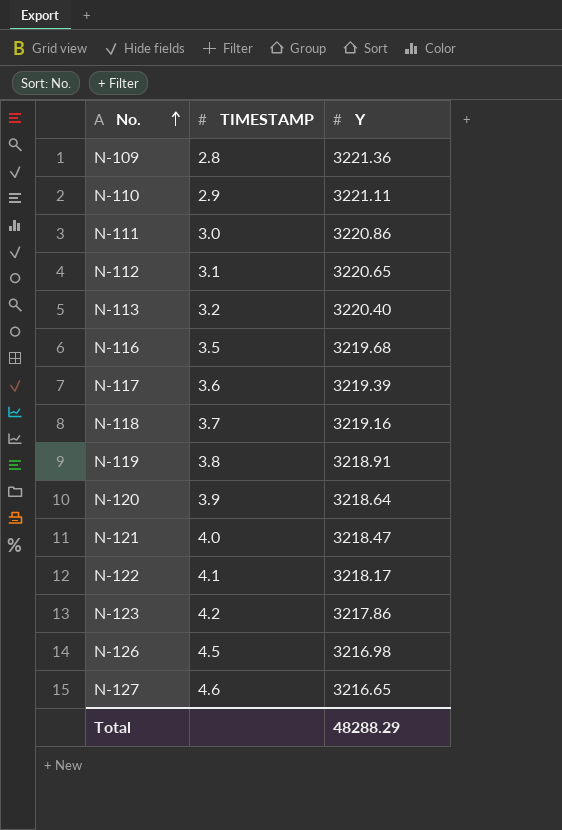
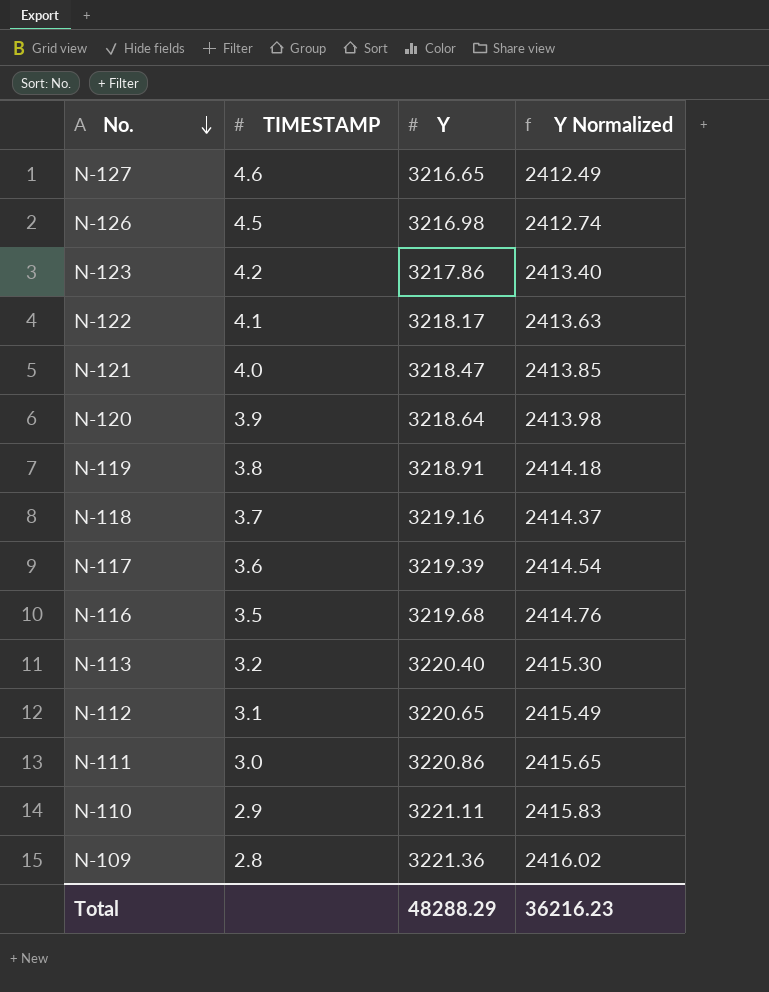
row order: No. ascending -> No. descending
column Y Normalized | formula: none -> [Y] * 0.75

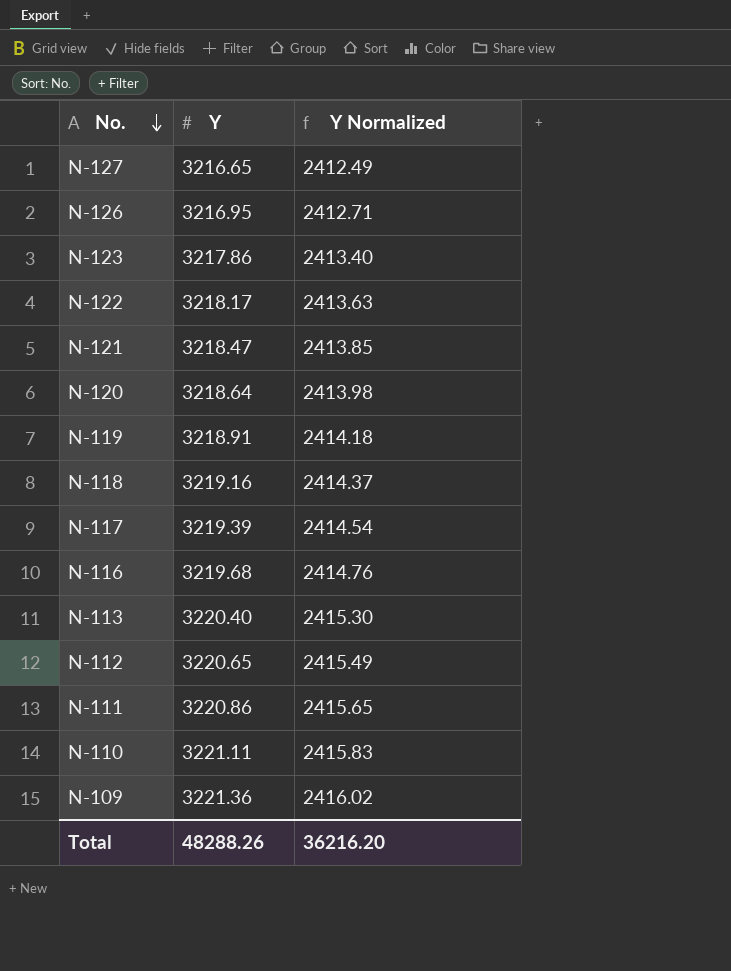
column TIMESTAMP | position: 2 -> none
N-126 | Y: 3216.98 -> 3216.95
N-126 | Y Normalized: 2412.74 -> 2412.71
Total | Y: 48288.29 -> 48288.26
Total | Y Normalized: 36216.23 -> 36216.20

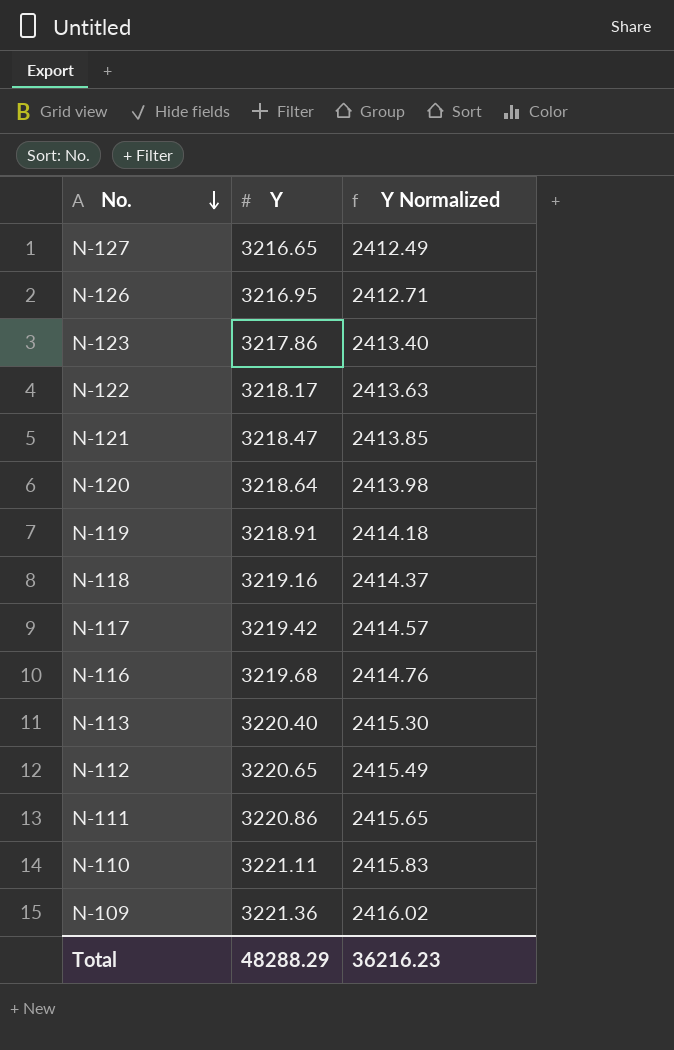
N-117 | Y: 3219.39 -> 3219.42
N-117 | Y Normalized: 2414.54 -> 2414.57
Total | Y: 48288.26 -> 48288.29
Total | Y Normalized: 36216.20 -> 36216.23

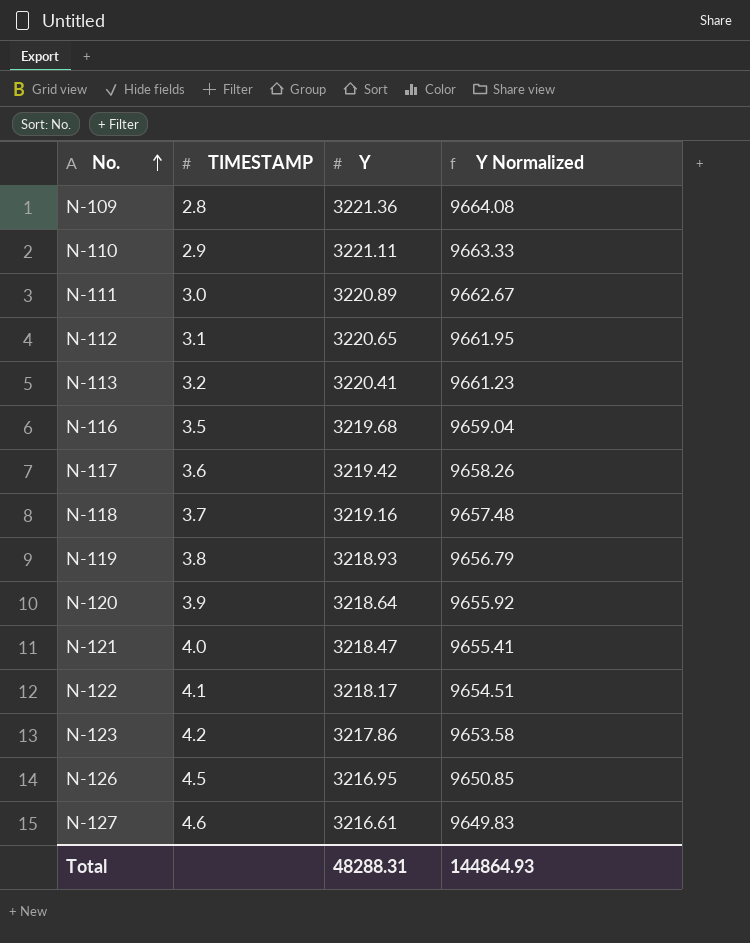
row order: No. descending -> No. ascending
column TIMESTAMP | position: none -> 2
column Y Normalized | formula: [Y] * 0.75 -> [Y] * 3
N-111 | Y: 3220.86 -> 3220.89
N-113 | Y: 3220.40 -> 3220.41
N-119 | Y: 3218.91 -> 3218.93
N-127 | Y: 3216.65 -> 3216.61
Total | Y: 48288.29 -> 48288.31
Total | Y Normalized: 36216.23 -> 144864.93

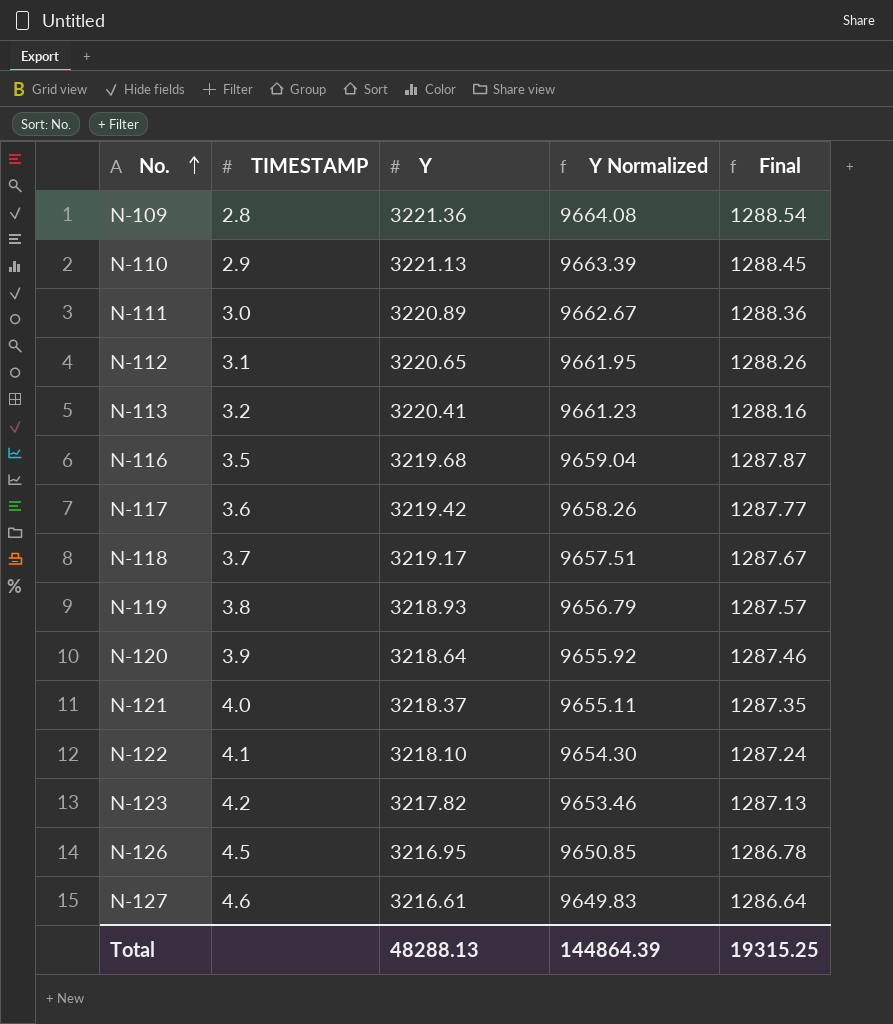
column Final | formula: none -> [Y] * 0.4
N-110 | Y: 3221.11 -> 3221.13
N-110 | Y Normalized: 9663.33 -> 9663.39
N-118 | Y: 3219.16 -> 3219.17
N-118 | Y Normalized: 9657.48 -> 9657.51
N-121 | Y: 3218.47 -> 3218.37
N-121 | Y Normalized: 9655.41 -> 9655.11
N-122 | Y: 3218.17 -> 3218.10
N-122 | Y Normalized: 9654.51 -> 9654.30
N-123 | Y: 3217.86 -> 3217.82
N-123 | Y Normalized: 9653.58 -> 9653.46
Total | Y: 48288.31 -> 48288.13
Total | Y Normalized: 144864.93 -> 144864.39

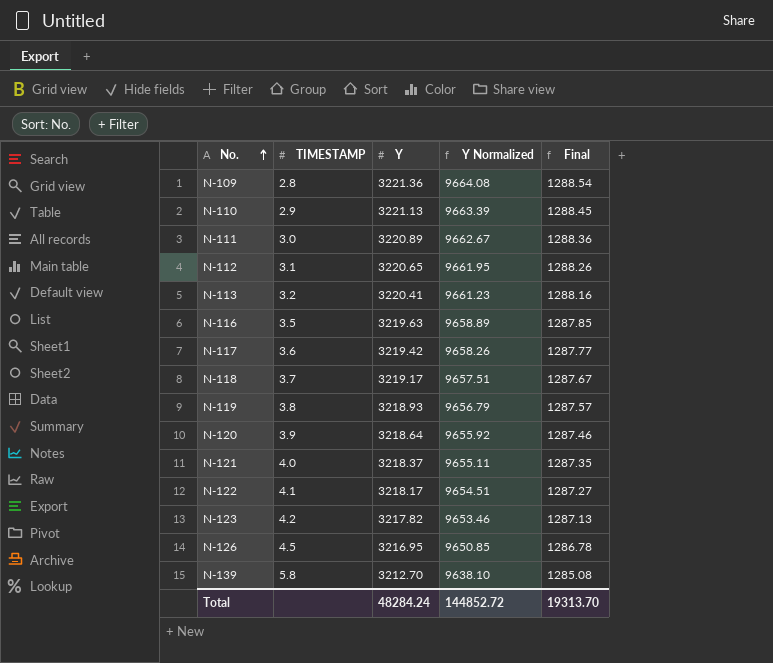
row N-127: 4.6 | 3216.61 | 9649.83 | 1286.64 -> none
N-116 | Y: 3219.68 -> 3219.63
N-116 | Y Normalized: 9659.04 -> 9658.89
N-116 | Final: 1287.87 -> 1287.85
N-122 | Y: 3218.10 -> 3218.17
N-122 | Y Normalized: 9654.30 -> 9654.51
N-122 | Final: 1287.24 -> 1287.27
row N-139: none -> 5.8 | 3212.70 | 9638.10 | 1285.08
Total | Y: 48288.13 -> 48284.24
Total | Y Normalized: 144864.39 -> 144852.72
Total | Final: 19315.25 -> 19313.70

